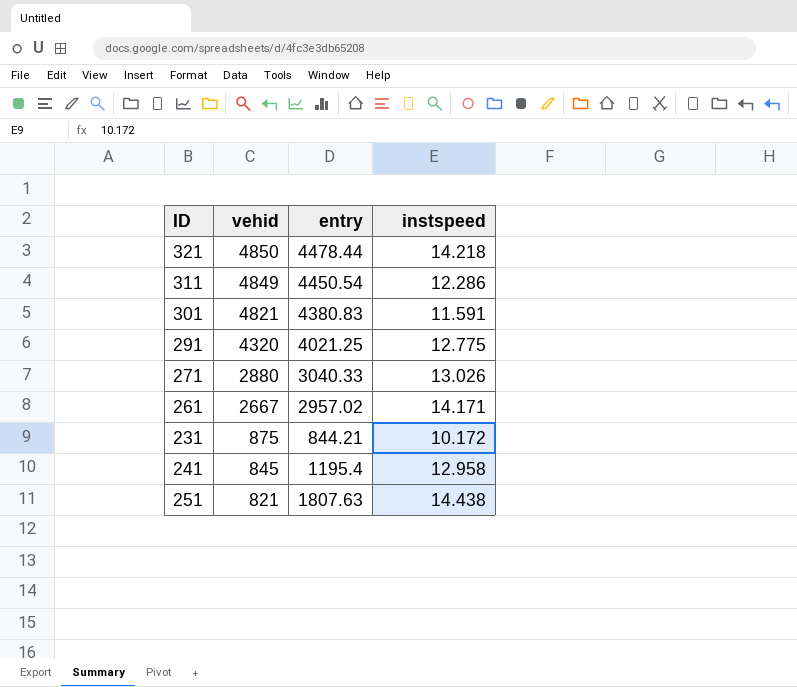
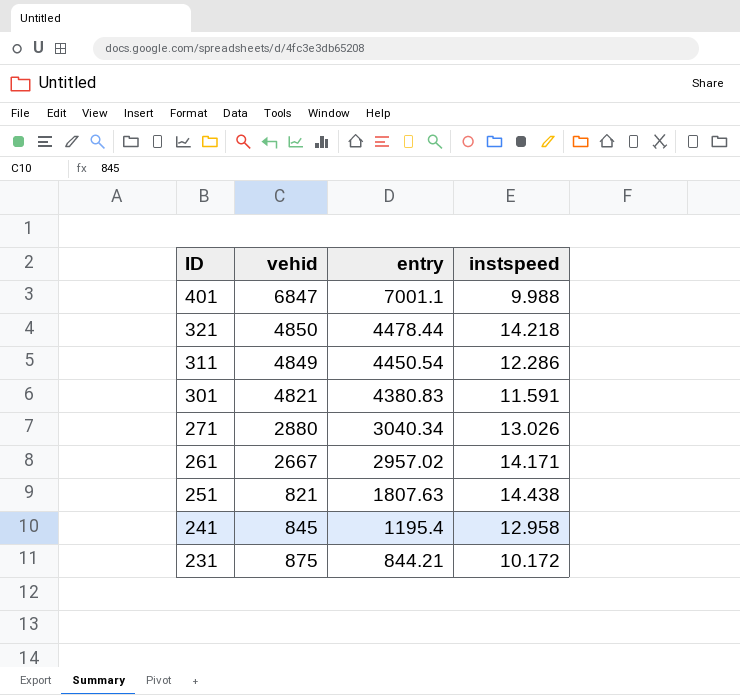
row order: vehid descending -> ID descending
row 291: 4320 | 4021.25 | 12.775 -> none
row 401: none -> 6847 | 7001.1 | 9.988
271 | entry: 3040.33 -> 3040.34

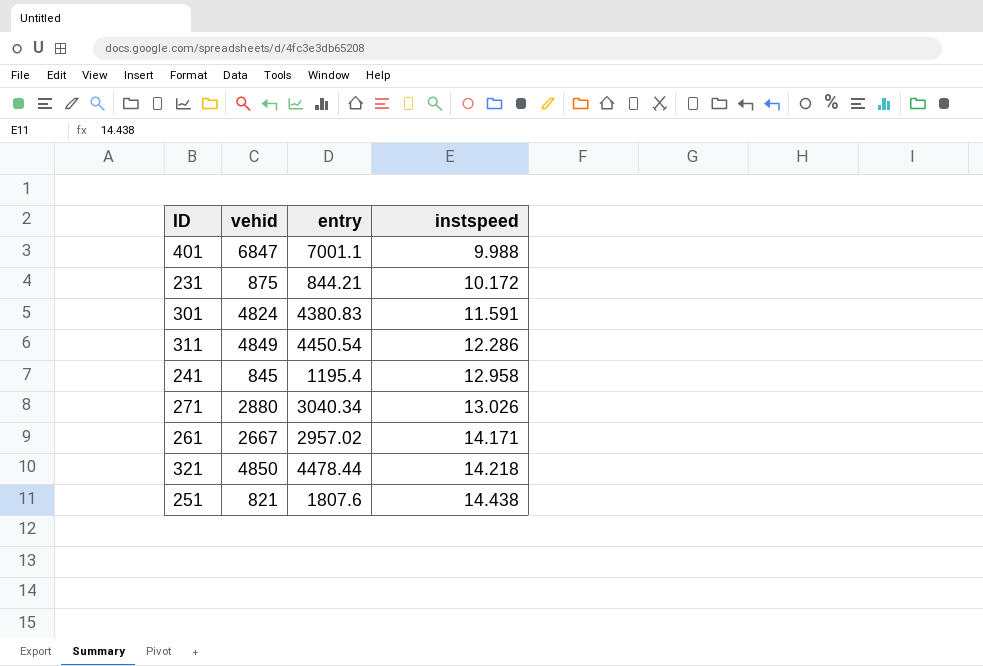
row order: ID descending -> instspeed ascending
301 | vehid: 4821 -> 4824
251 | entry: 1807.63 -> 1807.6

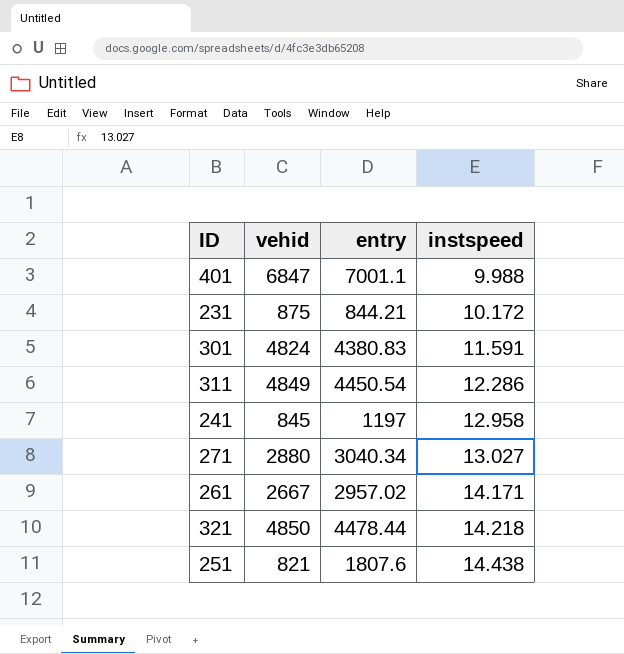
241 | entry: 1195.4 -> 1197
271 | instspeed: 13.026 -> 13.027

